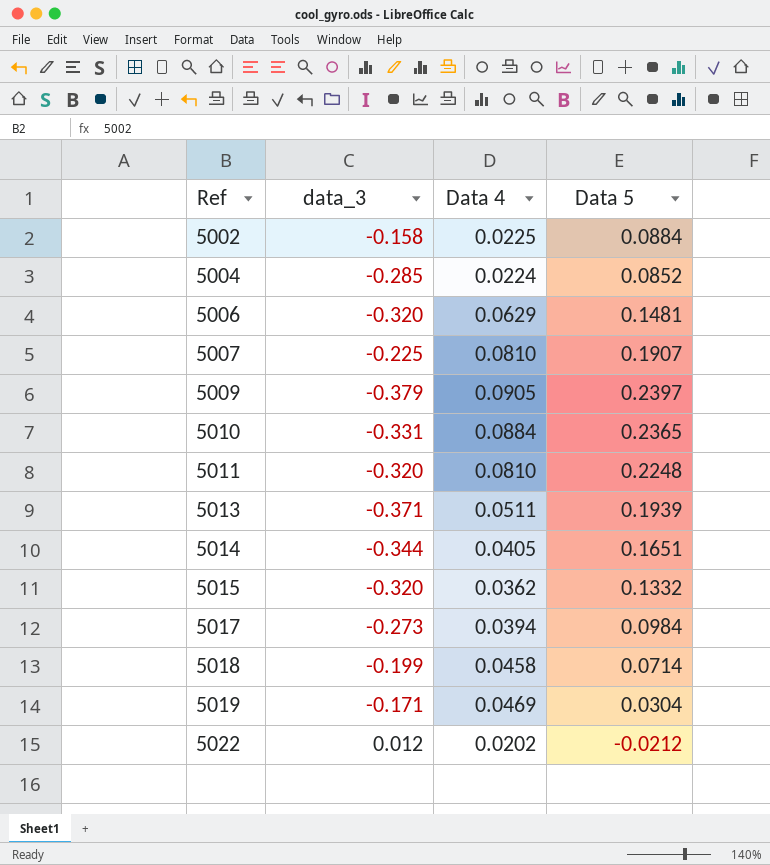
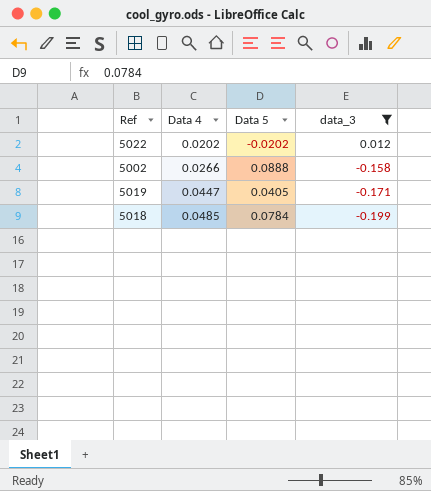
filter: none -> data_3 >= -0.199
row order: Ref ascending -> Data 4 ascending
column data_3 | position: 2 -> 4
5022 | Data 5: -0.0212 -> -0.0202
5002 | Data 4: 0.0225 -> 0.0266
5002 | Data 5: 0.0884 -> 0.0888
5019 | Data 4: 0.0469 -> 0.0447
5019 | Data 5: 0.0304 -> 0.0405
5018 | Data 4: 0.0458 -> 0.0485
5018 | Data 5: 0.0714 -> 0.0784

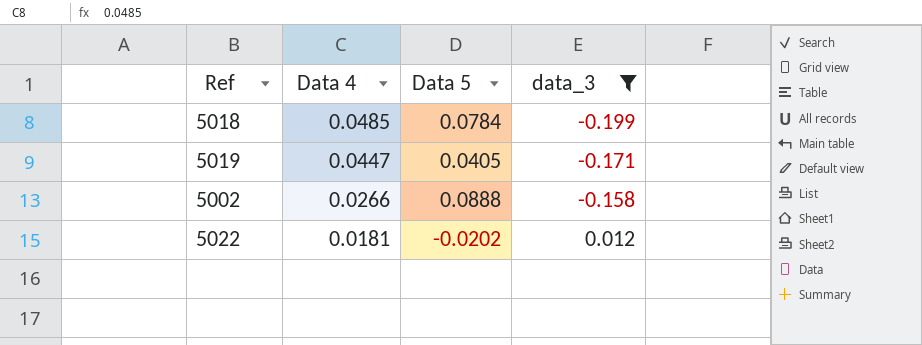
row order: Data 4 ascending -> Data 4 descending
5022 | Data 4: 0.0202 -> 0.0181

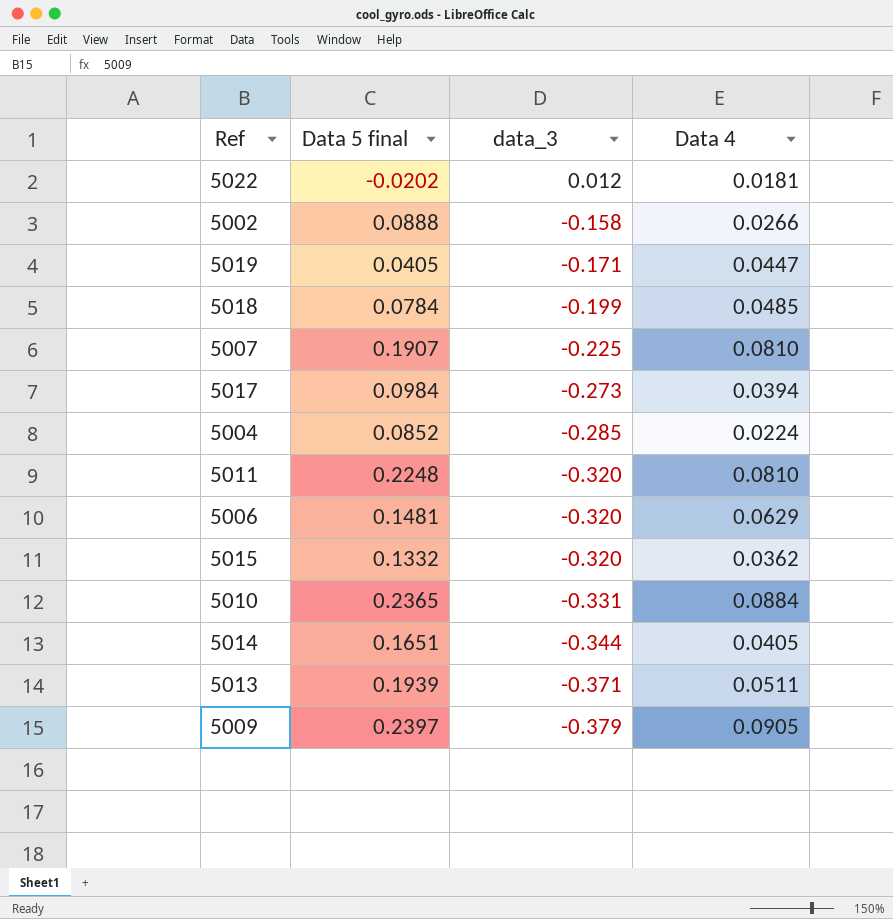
filter: data_3 >= -0.199 -> none
row order: Data 4 descending -> data_3 descending
column name: Data 5 -> Data 5 final
column Data 4 | position: 2 -> 4

